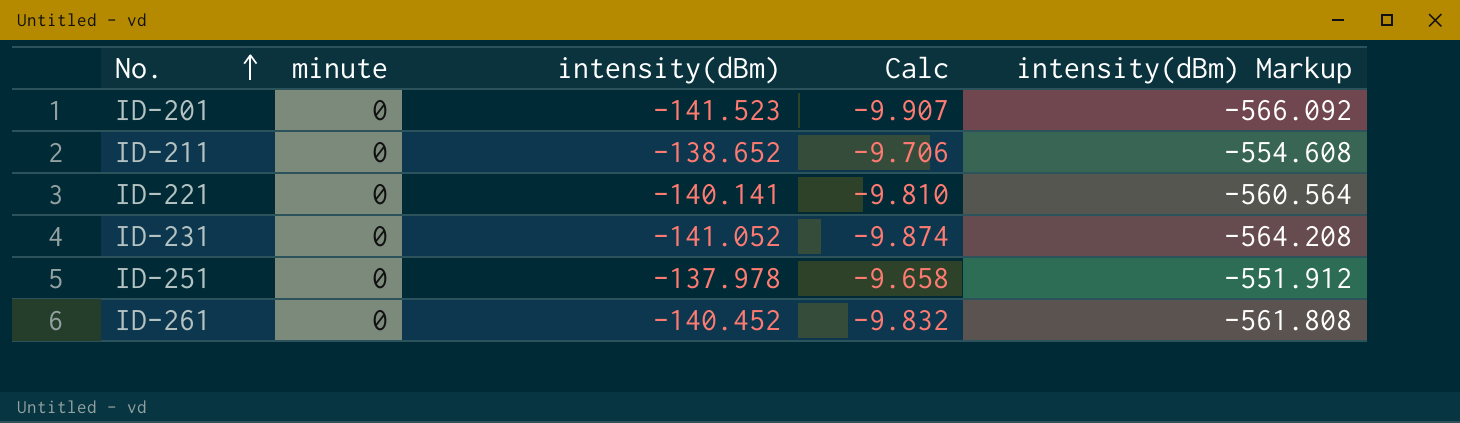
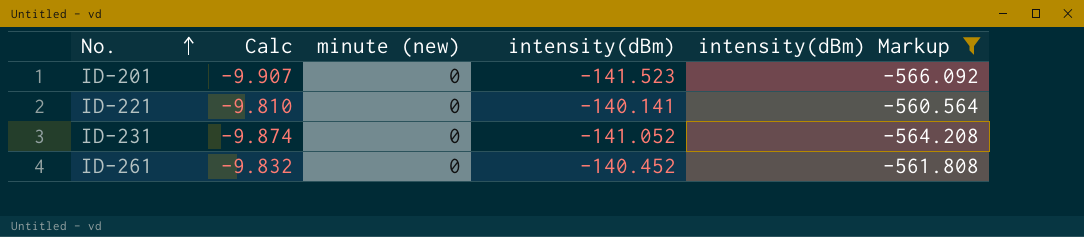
filter: none -> intensity(dBm) Markup <= -560.564
column Calc | position: 4 -> 2
column name: minute -> minute (new)

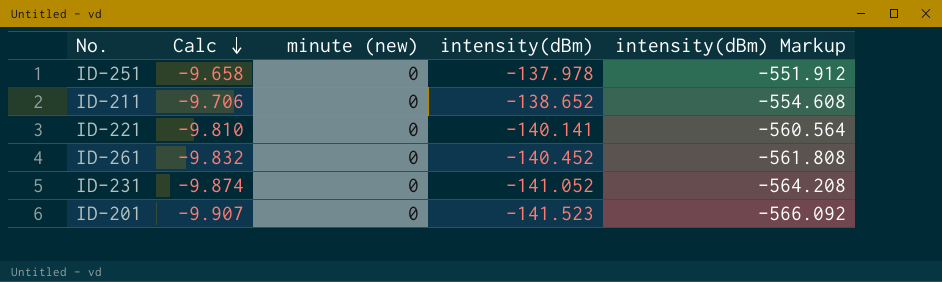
filter: intensity(dBm) Markup <= -560.564 -> none
row order: No. ascending -> Calc descending

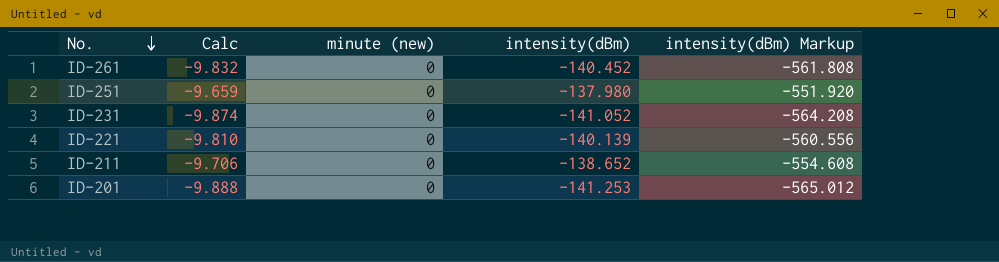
row order: Calc descending -> No. descending
ID-251 | Calc: -9.658 -> -9.659
ID-251 | intensity(dBm): -137.978 -> -137.980
ID-251 | intensity(dBm) Markup: -551.912 -> -551.920
ID-221 | intensity(dBm): -140.141 -> -140.139
ID-221 | intensity(dBm) Markup: -560.564 -> -560.556
ID-201 | Calc: -9.907 -> -9.888
ID-201 | intensity(dBm): -141.523 -> -141.253
ID-201 | intensity(dBm) Markup: -566.092 -> -565.012

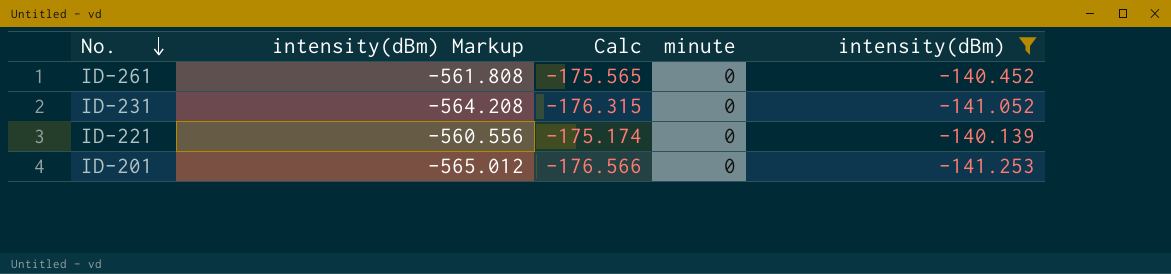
filter: none -> intensity(dBm) <= -140.139
column intensity(dBm) Markup | position: 5 -> 2
column Calc | formula: [intensity(dBm)] * 0.07 -> [intensity(dBm)] * 1.25
column name: minute (new) -> minute

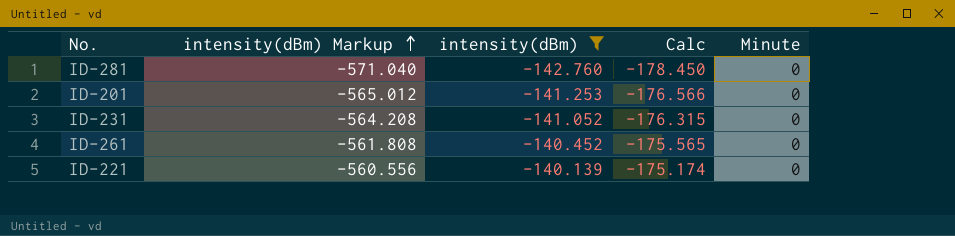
row order: No. descending -> intensity(dBm) Markup ascending
column intensity(dBm) | position: 5 -> 3
column name: minute -> Minute
row ID-281: none -> -571.040 | -142.760 | -178.450 | 0

